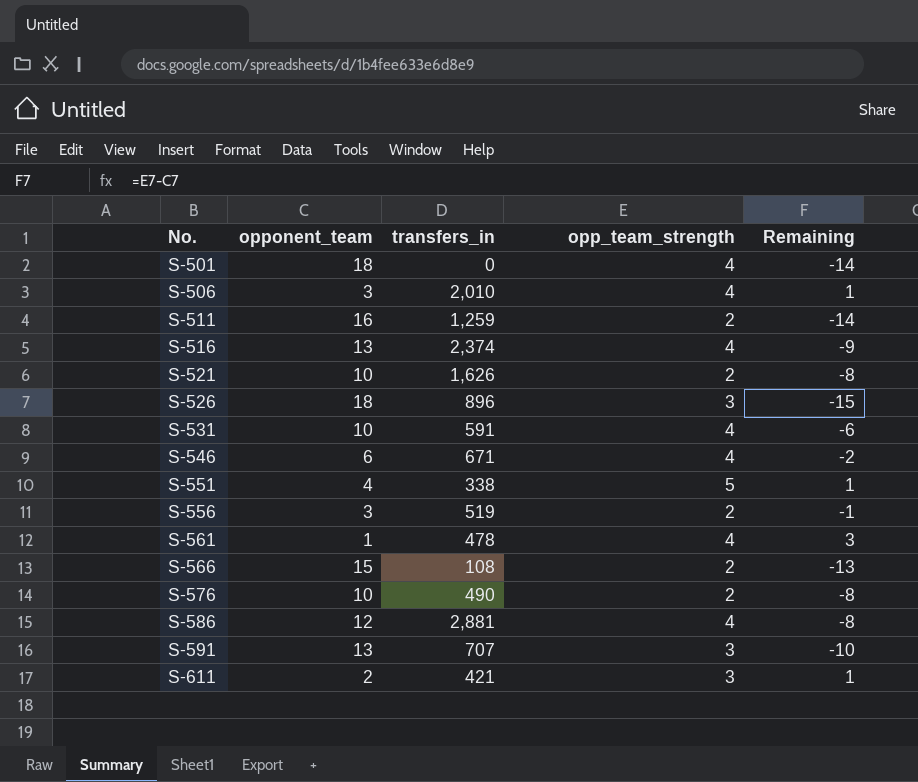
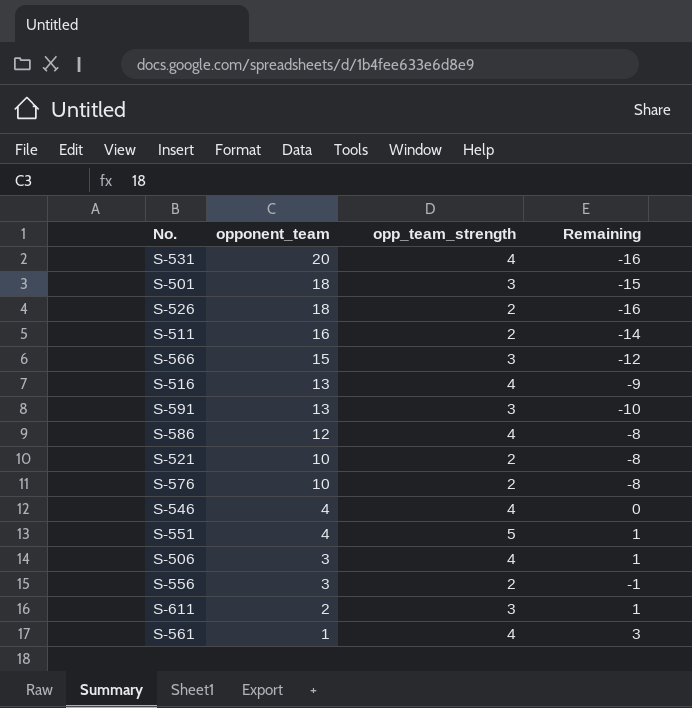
row order: No. ascending -> opponent_team descending
column transfers_in | position: 3 -> none
S-531 | opponent_team: 10 -> 20
S-531 | Remaining: -6 -> -16
S-501 | opp_team_strength: 4 -> 3
S-501 | Remaining: -14 -> -15
S-526 | opp_team_strength: 3 -> 2
S-526 | Remaining: -15 -> -16
S-566 | opp_team_strength: 2 -> 3
S-566 | Remaining: -13 -> -12
S-546 | opponent_team: 6 -> 4
S-546 | Remaining: -2 -> 0

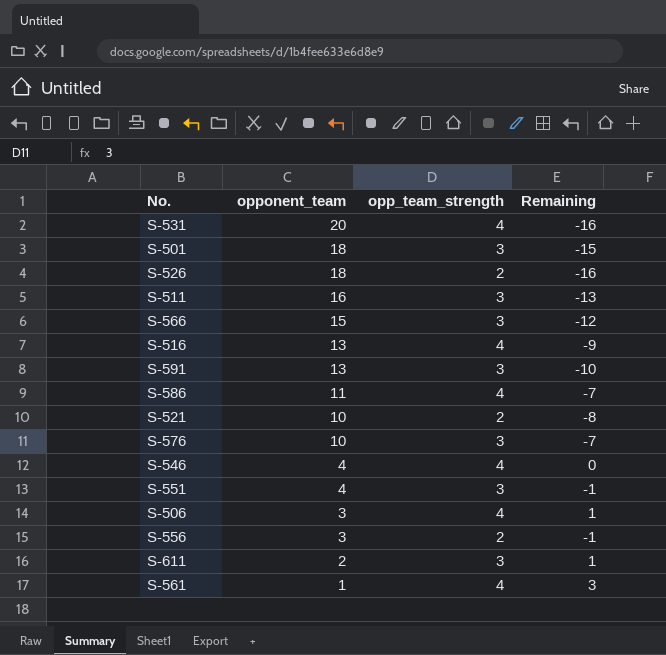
S-511 | opp_team_strength: 2 -> 3
S-511 | Remaining: -14 -> -13
S-586 | opponent_team: 12 -> 11
S-586 | Remaining: -8 -> -7
S-576 | opp_team_strength: 2 -> 3
S-576 | Remaining: -8 -> -7
S-551 | opp_team_strength: 5 -> 3
S-551 | Remaining: 1 -> -1

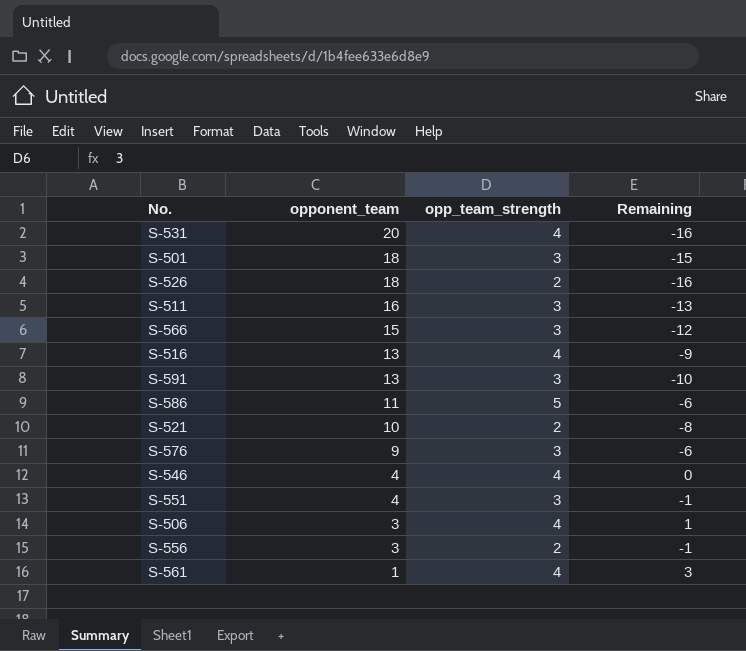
row S-611: 2 | 3 | 1 -> none
S-586 | opp_team_strength: 4 -> 5
S-586 | Remaining: -7 -> -6
S-576 | opponent_team: 10 -> 9
S-576 | Remaining: -7 -> -6

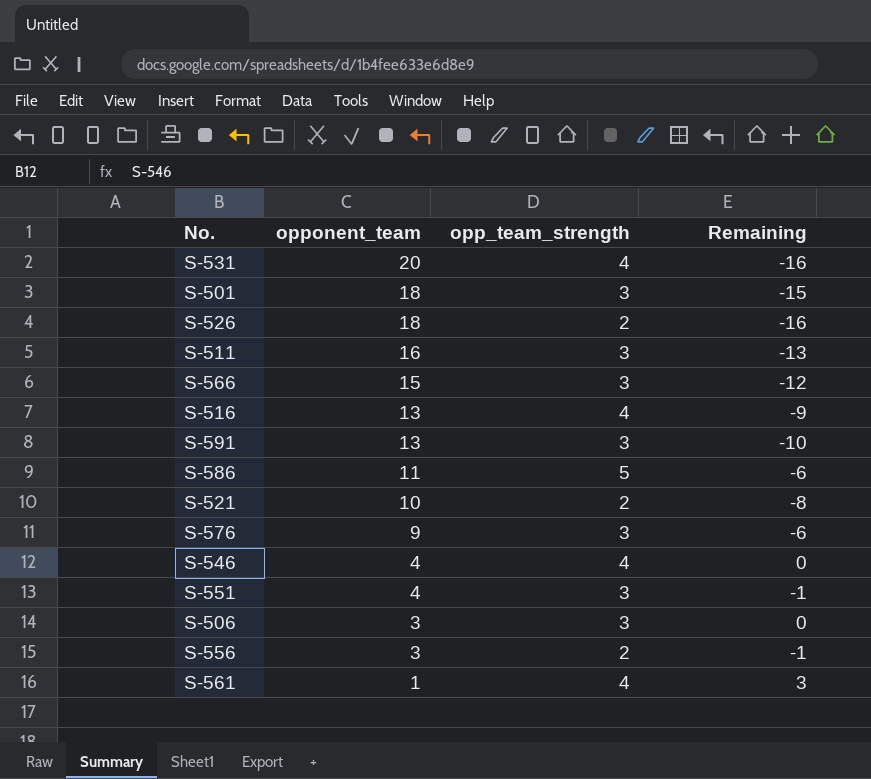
S-506 | opp_team_strength: 4 -> 3
S-506 | Remaining: 1 -> 0

